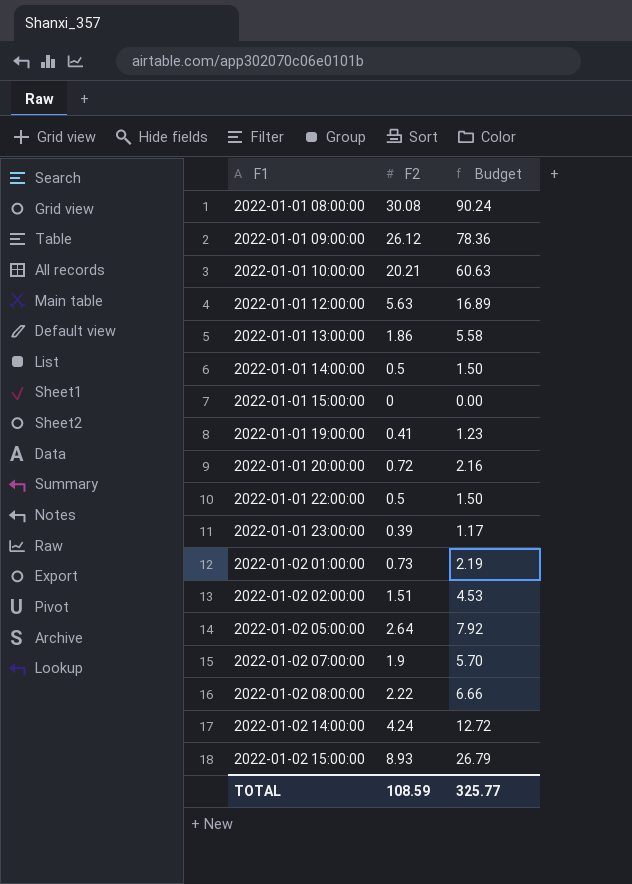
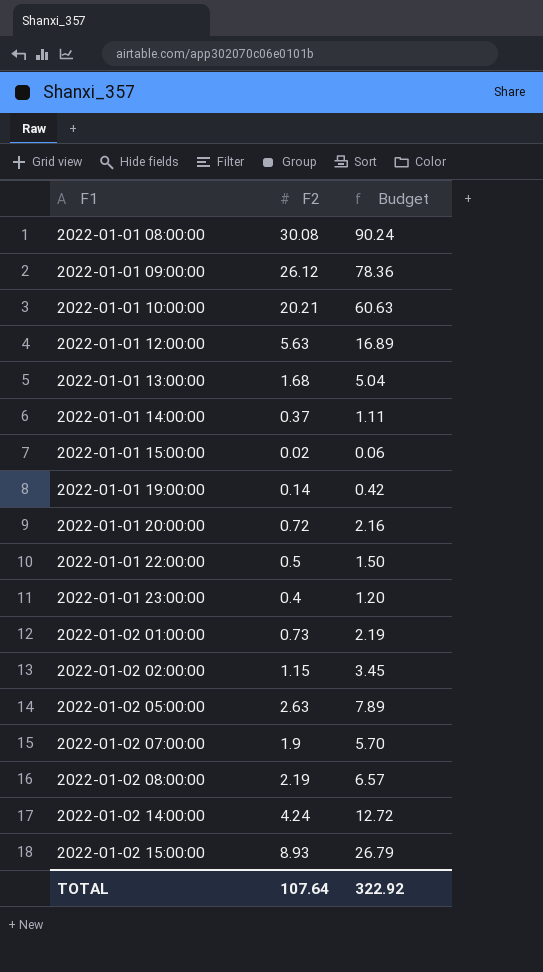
2022-01-01 13:00:00 | F2: 1.86 -> 1.68
2022-01-01 13:00:00 | Budget: 5.58 -> 5.04
2022-01-01 14:00:00 | F2: 0.5 -> 0.37
2022-01-01 14:00:00 | Budget: 1.50 -> 1.11
2022-01-01 15:00:00 | F2: 0 -> 0.02
2022-01-01 15:00:00 | Budget: 0.00 -> 0.06
2022-01-01 19:00:00 | F2: 0.41 -> 0.14
2022-01-01 19:00:00 | Budget: 1.23 -> 0.42
2022-01-01 23:00:00 | F2: 0.39 -> 0.4
2022-01-01 23:00:00 | Budget: 1.17 -> 1.20
2022-01-02 02:00:00 | F2: 1.51 -> 1.15
2022-01-02 02:00:00 | Budget: 4.53 -> 3.45
2022-01-02 05:00:00 | F2: 2.64 -> 2.63
2022-01-02 05:00:00 | Budget: 7.92 -> 7.89
2022-01-02 08:00:00 | F2: 2.22 -> 2.19
2022-01-02 08:00:00 | Budget: 6.66 -> 6.57
TOTAL | F2: 108.59 -> 107.64
TOTAL | Budget: 325.77 -> 322.92

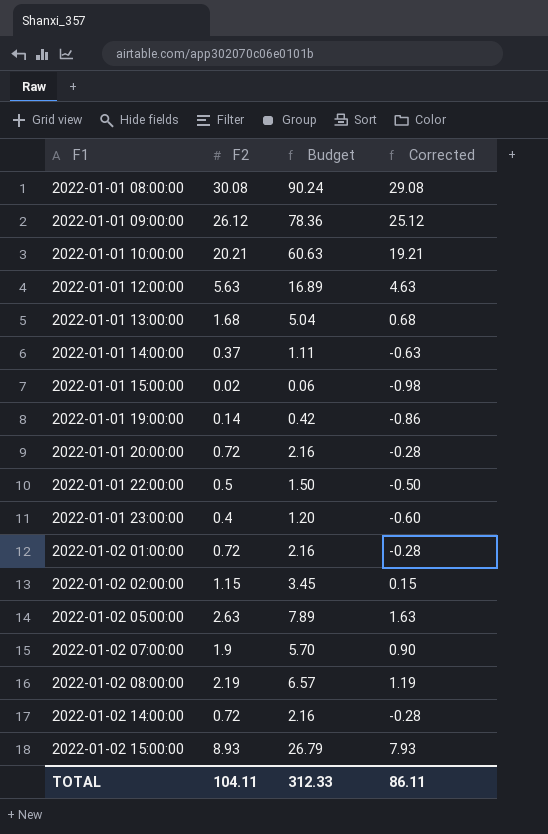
column Corrected | formula: none -> [F2] - 1
2022-01-02 01:00:00 | F2: 0.73 -> 0.72
2022-01-02 01:00:00 | Budget: 2.19 -> 2.16
2022-01-02 14:00:00 | F2: 4.24 -> 0.72
2022-01-02 14:00:00 | Budget: 12.72 -> 2.16
TOTAL | F2: 107.64 -> 104.11
TOTAL | Budget: 322.92 -> 312.33

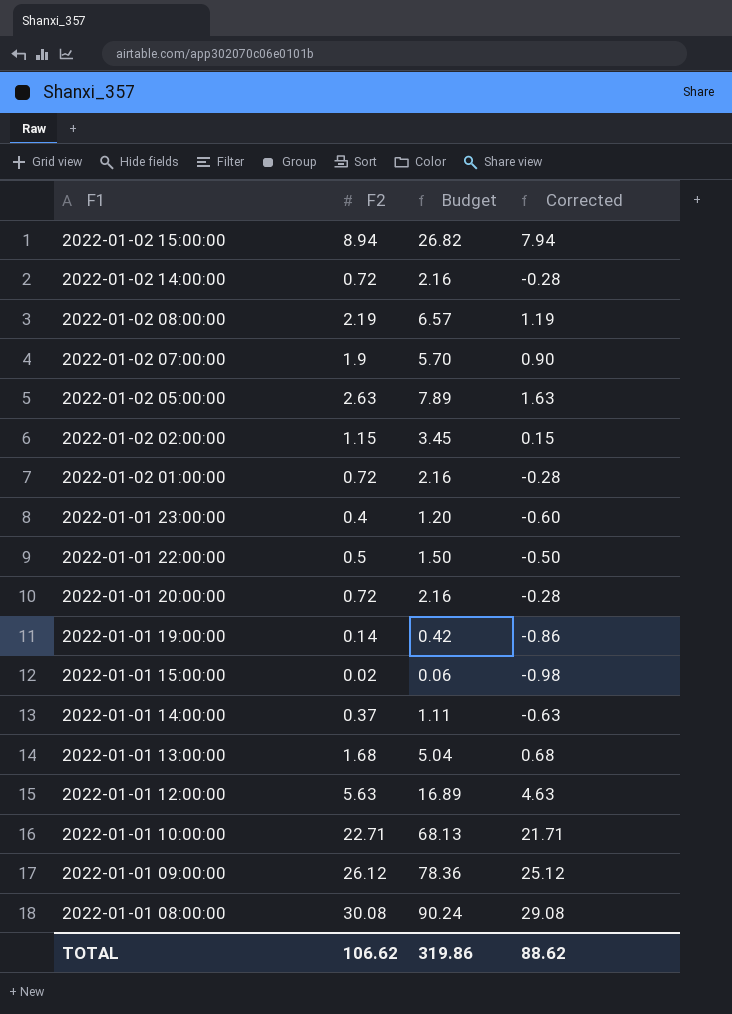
row order: F1 ascending -> F1 descending
2022-01-02 15:00:00 | F2: 8.93 -> 8.94
2022-01-02 15:00:00 | Budget: 26.79 -> 26.82
2022-01-02 15:00:00 | Corrected: 7.93 -> 7.94
2022-01-01 10:00:00 | F2: 20.21 -> 22.71
2022-01-01 10:00:00 | Budget: 60.63 -> 68.13
2022-01-01 10:00:00 | Corrected: 19.21 -> 21.71
TOTAL | F2: 104.11 -> 106.62
TOTAL | Budget: 312.33 -> 319.86
TOTAL | Corrected: 86.11 -> 88.62

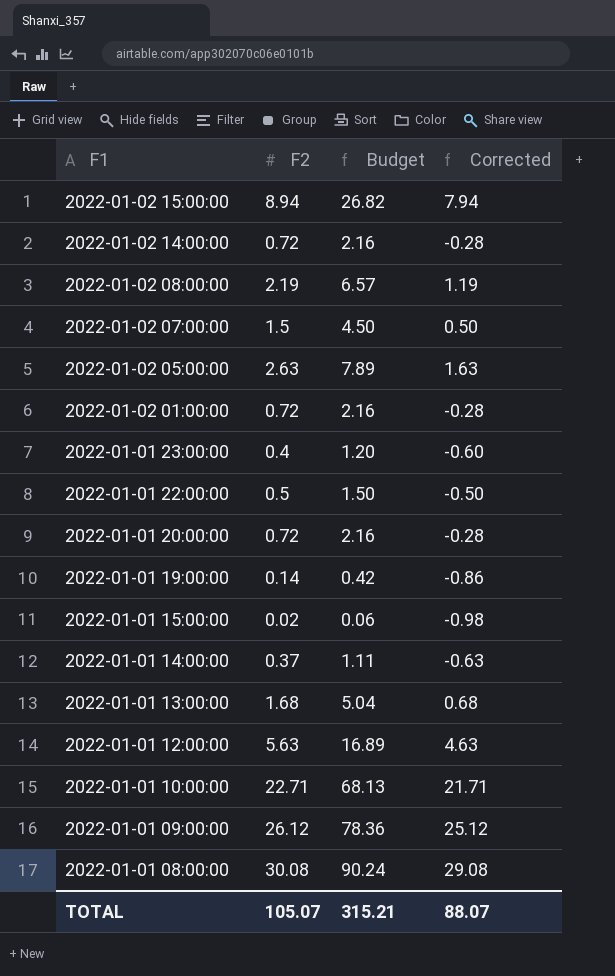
row 2022-01-02 02:00:00: 1.15 | 3.45 | 0.15 -> none
2022-01-02 07:00:00 | F2: 1.9 -> 1.5
2022-01-02 07:00:00 | Budget: 5.70 -> 4.50
2022-01-02 07:00:00 | Corrected: 0.90 -> 0.50
TOTAL | F2: 106.62 -> 105.07
TOTAL | Budget: 319.86 -> 315.21
TOTAL | Corrected: 88.62 -> 88.07

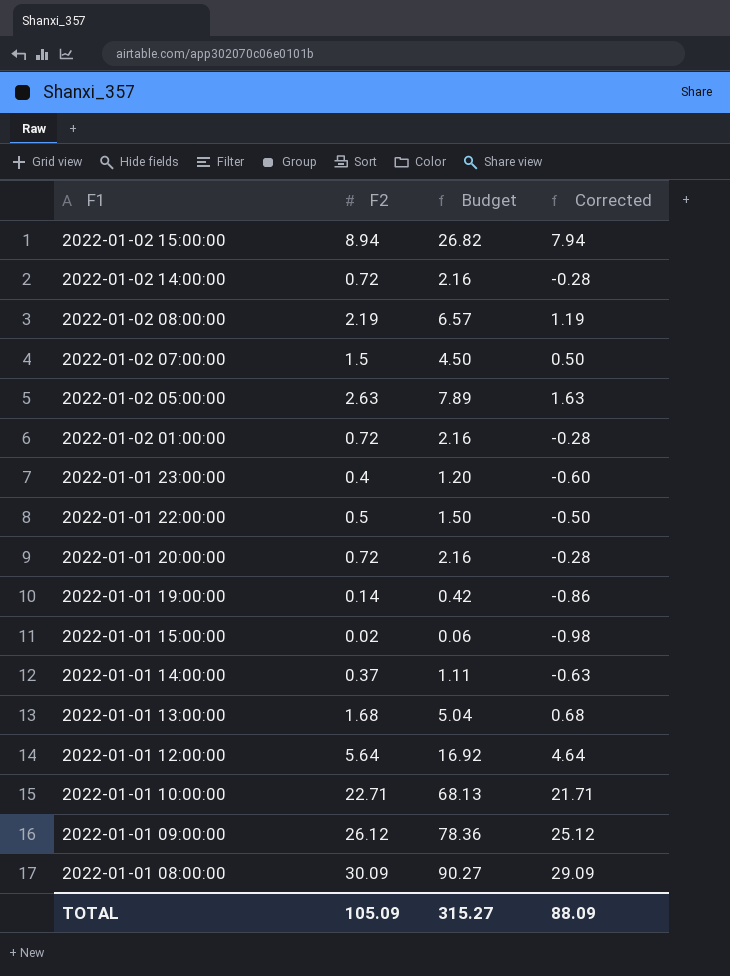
2022-01-01 12:00:00 | F2: 5.63 -> 5.64
2022-01-01 12:00:00 | Budget: 16.89 -> 16.92
2022-01-01 12:00:00 | Corrected: 4.63 -> 4.64
2022-01-01 08:00:00 | F2: 30.08 -> 30.09
2022-01-01 08:00:00 | Budget: 90.24 -> 90.27
2022-01-01 08:00:00 | Corrected: 29.08 -> 29.09
TOTAL | F2: 105.07 -> 105.09
TOTAL | Budget: 315.21 -> 315.27
TOTAL | Corrected: 88.07 -> 88.09

